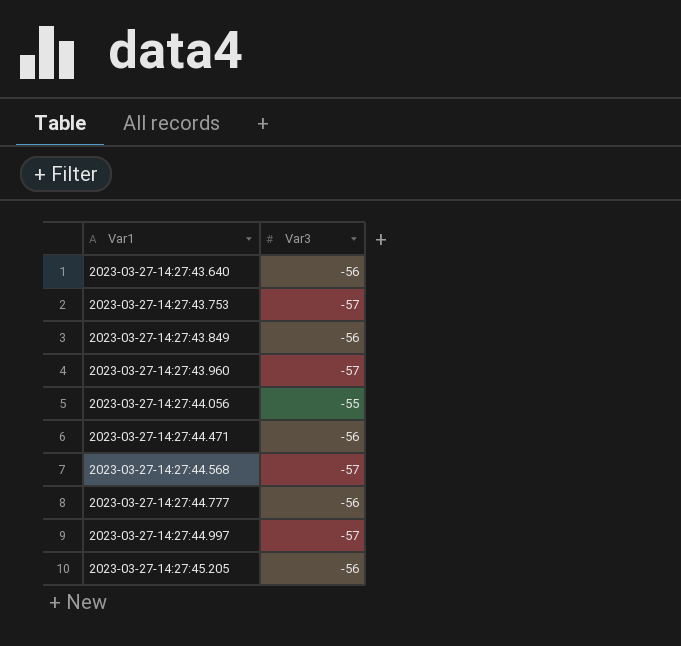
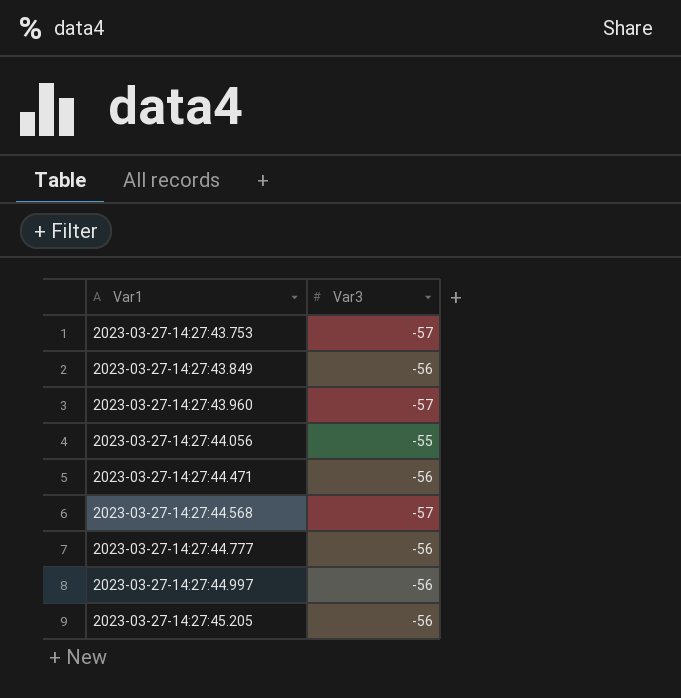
row 2023-03-27-14:27:43.640: -56 -> none
2023-03-27-14:27:44.997 | Var3: -57 -> -56

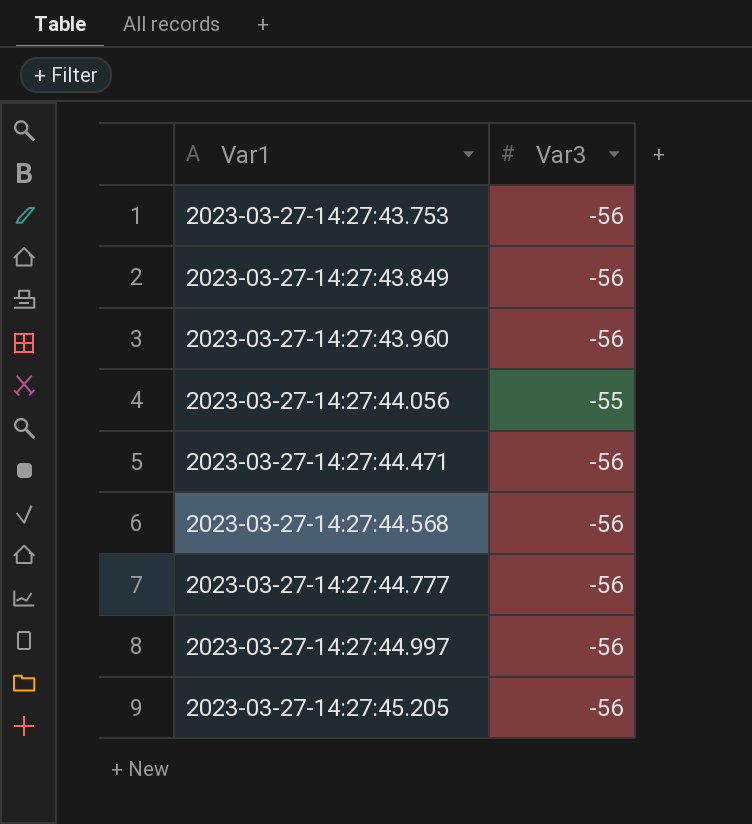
2023-03-27-14:27:43.753 | Var3: -57 -> -56
2023-03-27-14:27:43.960 | Var3: -57 -> -56
2023-03-27-14:27:44.568 | Var3: -57 -> -56

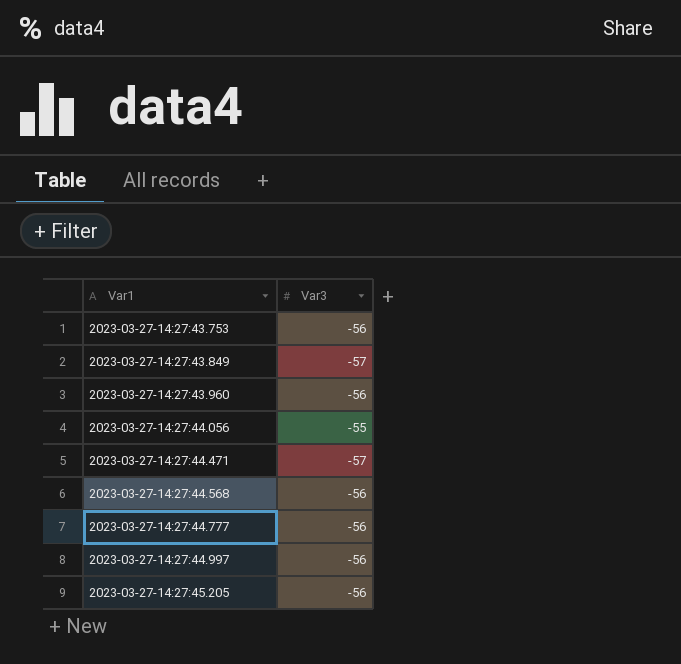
2023-03-27-14:27:43.849 | Var3: -56 -> -57
2023-03-27-14:27:44.471 | Var3: -56 -> -57

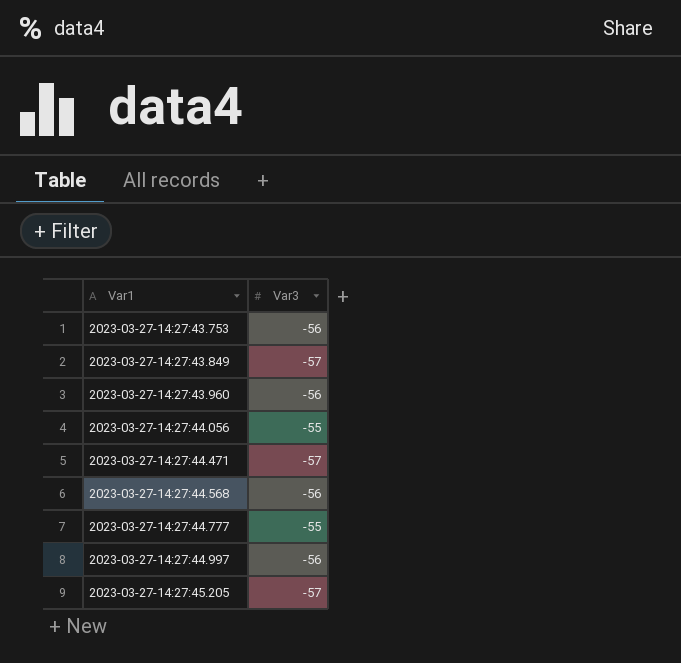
2023-03-27-14:27:44.777 | Var3: -56 -> -55
2023-03-27-14:27:45.205 | Var3: -56 -> -57

